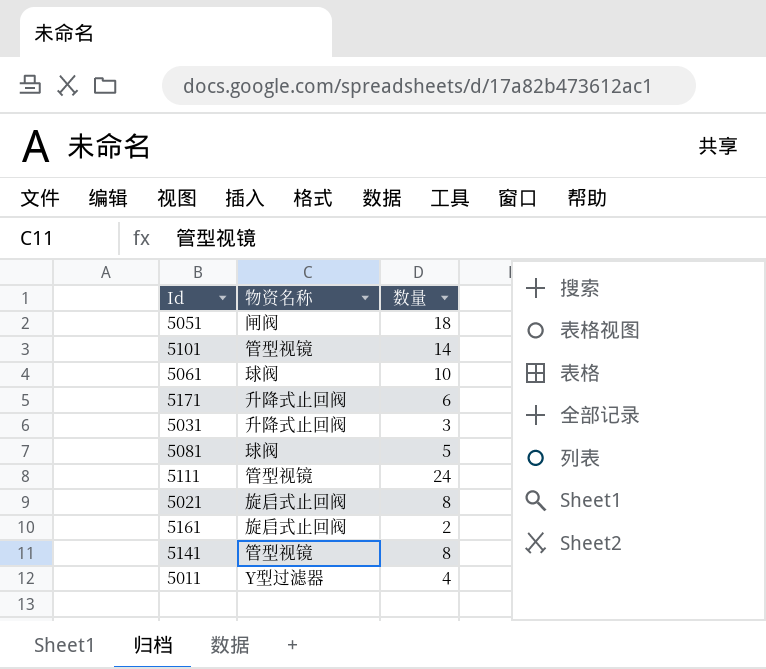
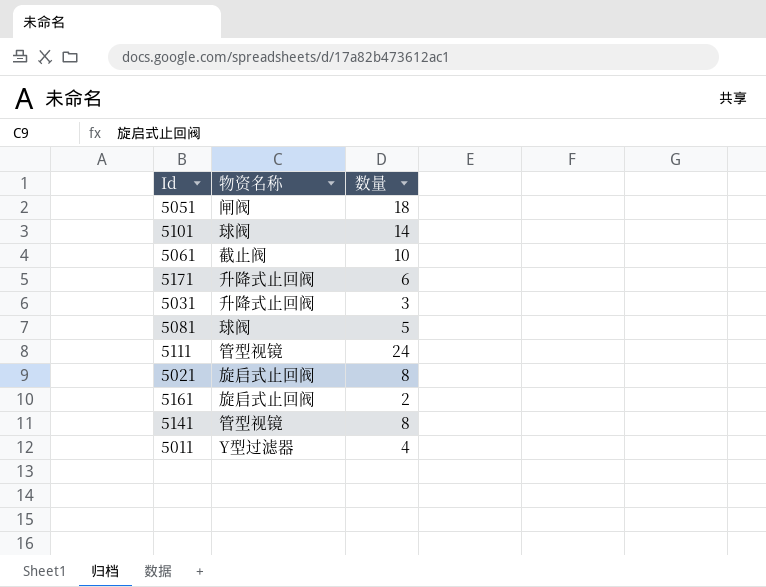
5101 | 物资名称: 管型视镜 -> 球阀
5061 | 物资名称: 球阀 -> 截止阀

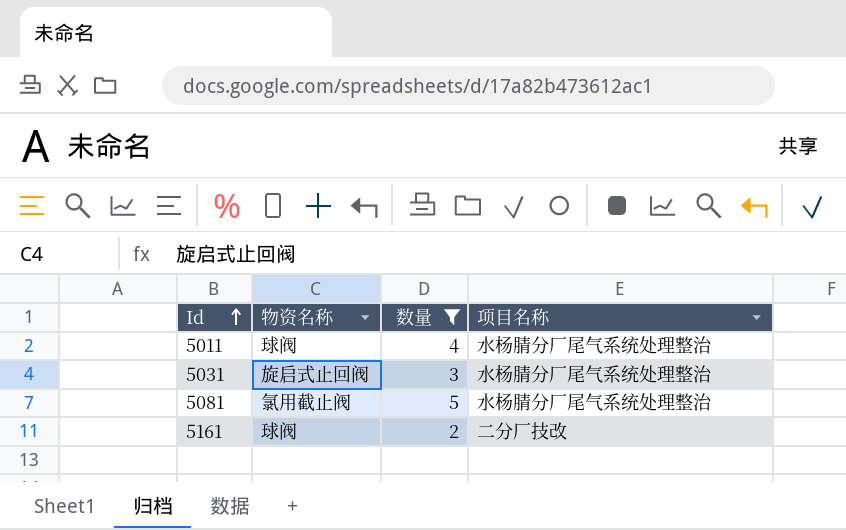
filter: none -> 数量 <= 5
row order: none -> Id ascending
column 项目名称 | position: none -> 4
5011 | 物资名称: Y型过滤器 -> 球阀
5031 | 物资名称: 升降式止回阀 -> 旋启式止回阀
5081 | 物资名称: 球阀 -> 氯用截止阀
5161 | 物资名称: 旋启式止回阀 -> 球阀

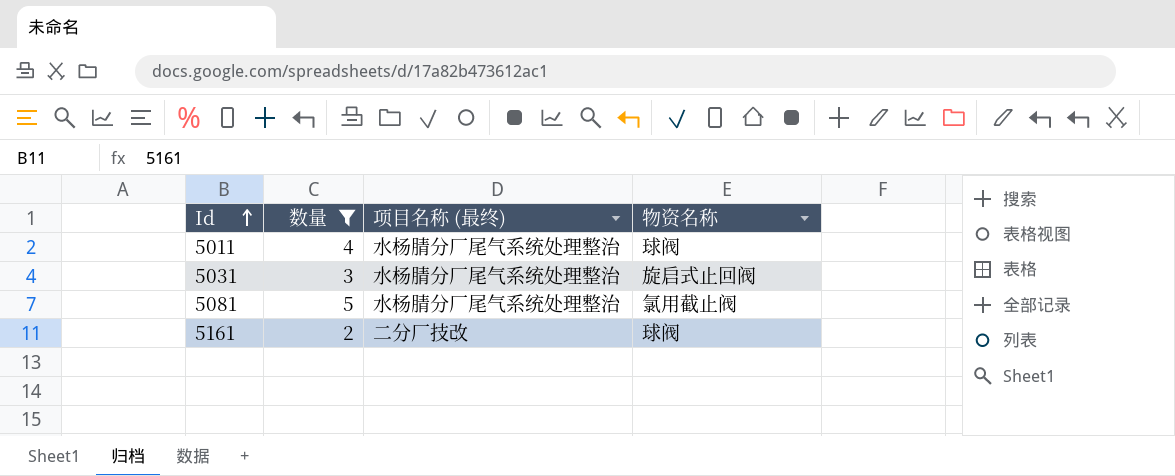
column name: 项目名称 -> 项目名称 (最终)
column 物资名称 | position: 2 -> 4

